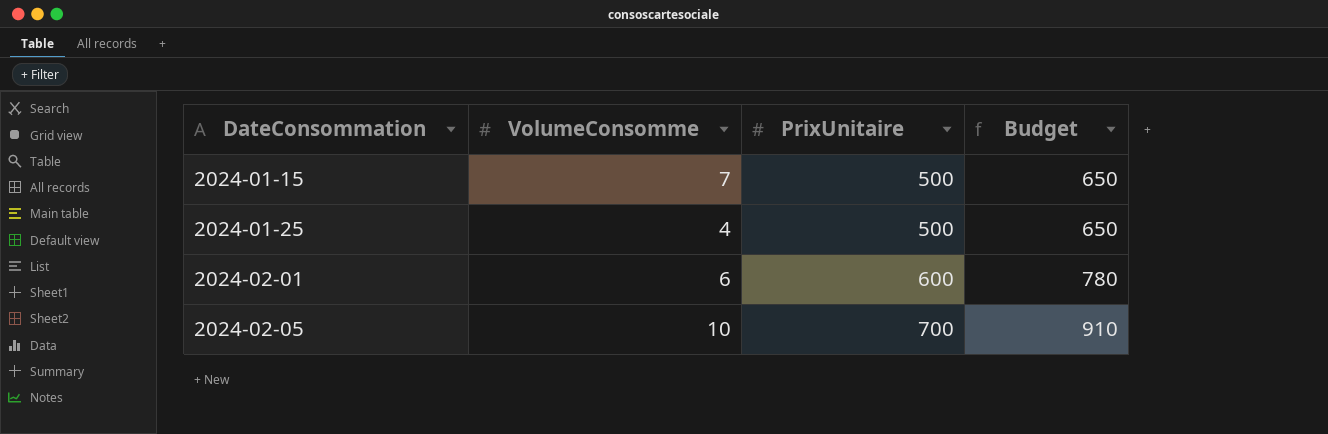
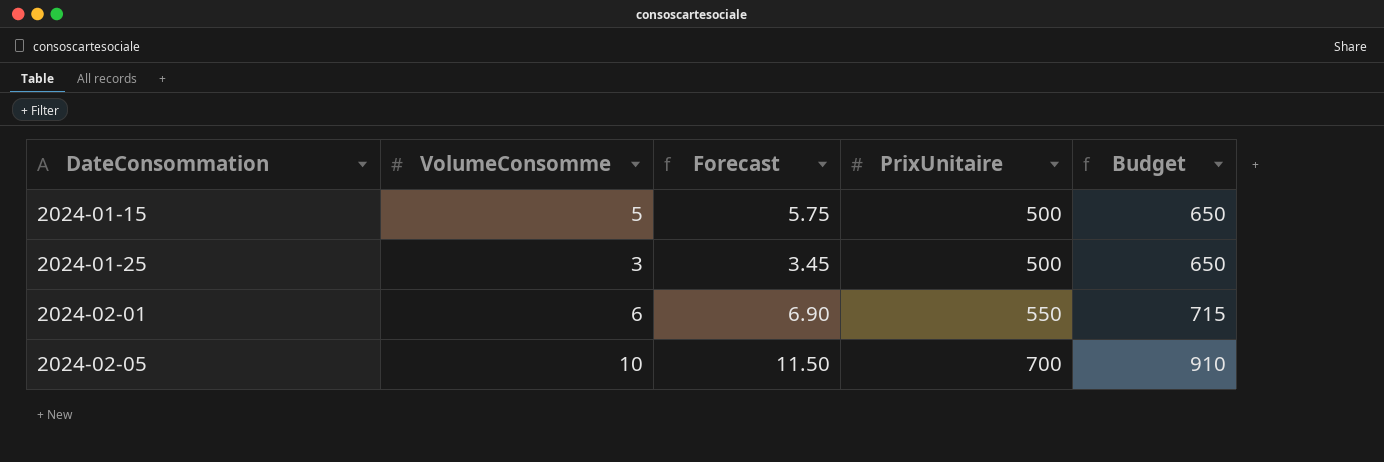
column Forecast | formula: none -> [VolumeConsomme] * 1.15
2024-01-15 | VolumeConsomme: 7 -> 5
2024-01-25 | VolumeConsomme: 4 -> 3
2024-02-01 | PrixUnitaire: 600 -> 550
2024-02-01 | Budget: 780 -> 715

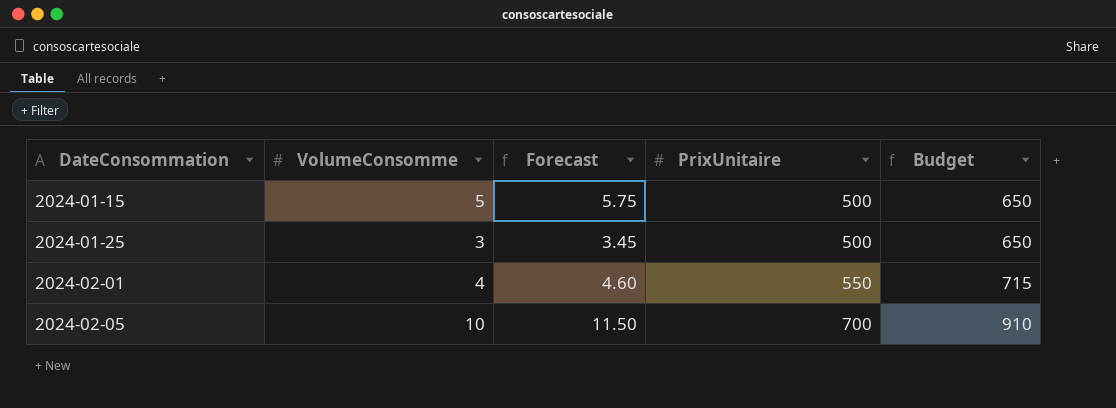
2024-02-01 | VolumeConsomme: 6 -> 4
2024-02-01 | Forecast: 6.90 -> 4.60

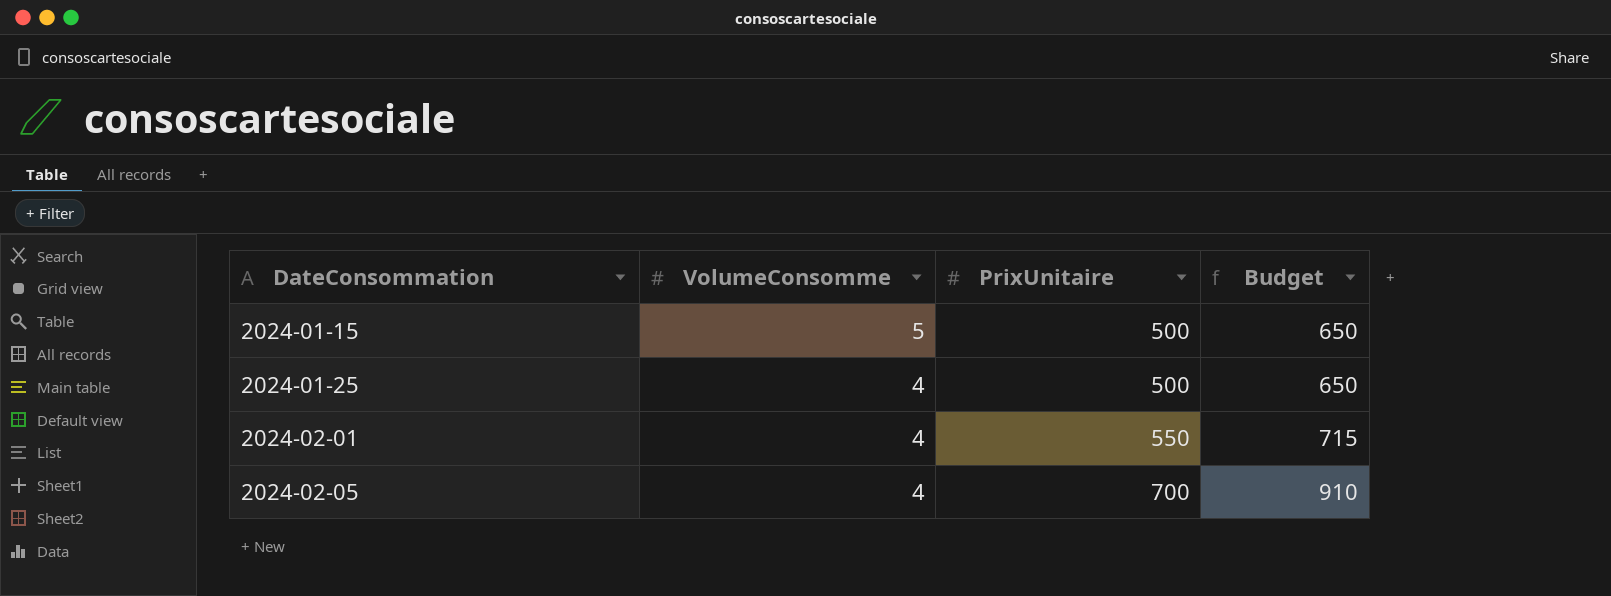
column Forecast | formula: [VolumeConsomme] * 1.15 -> none
2024-01-25 | VolumeConsomme: 3 -> 4
2024-02-05 | VolumeConsomme: 10 -> 4

